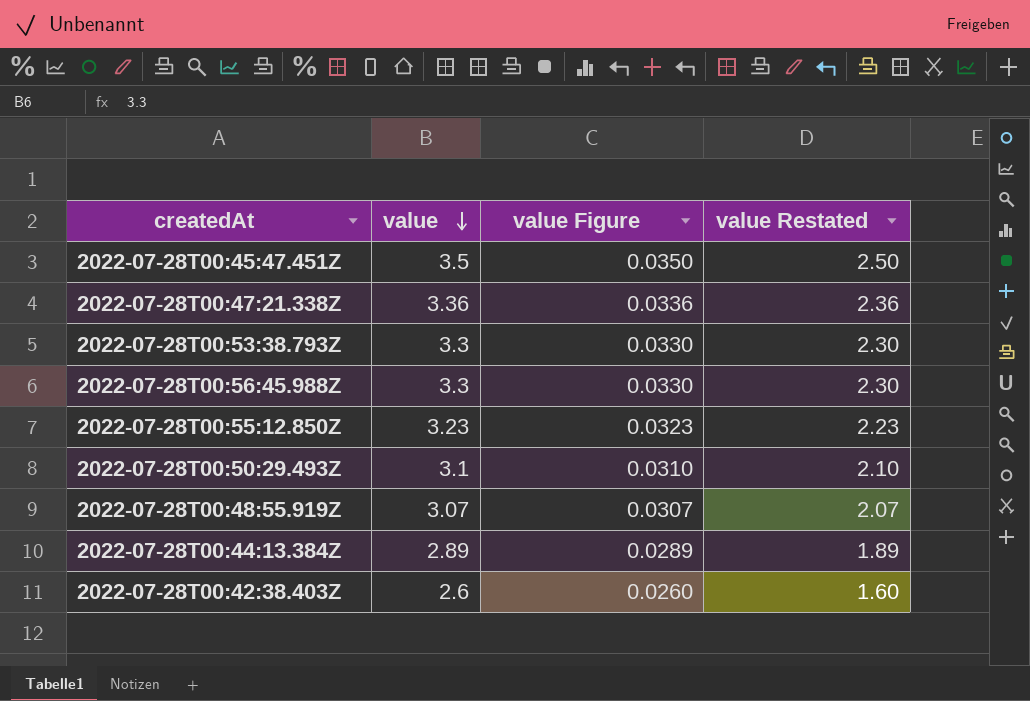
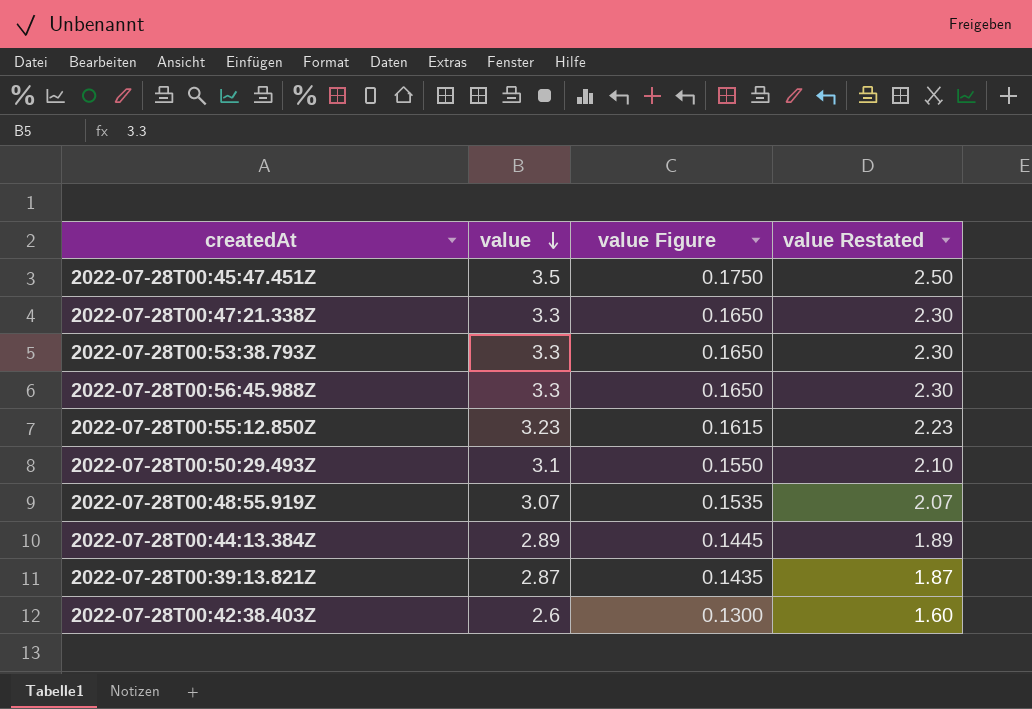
column value Figure | formula: [value] * 0.01 -> [value] * 0.05
2022-07-28T00:47:21.338Z | value: 3.36 -> 3.3
2022-07-28T00:47:21.338Z | value Restated: 2.36 -> 2.30
row 2022-07-28T00:39:13.821Z: none -> 2.87 | 0.1435 | 1.87

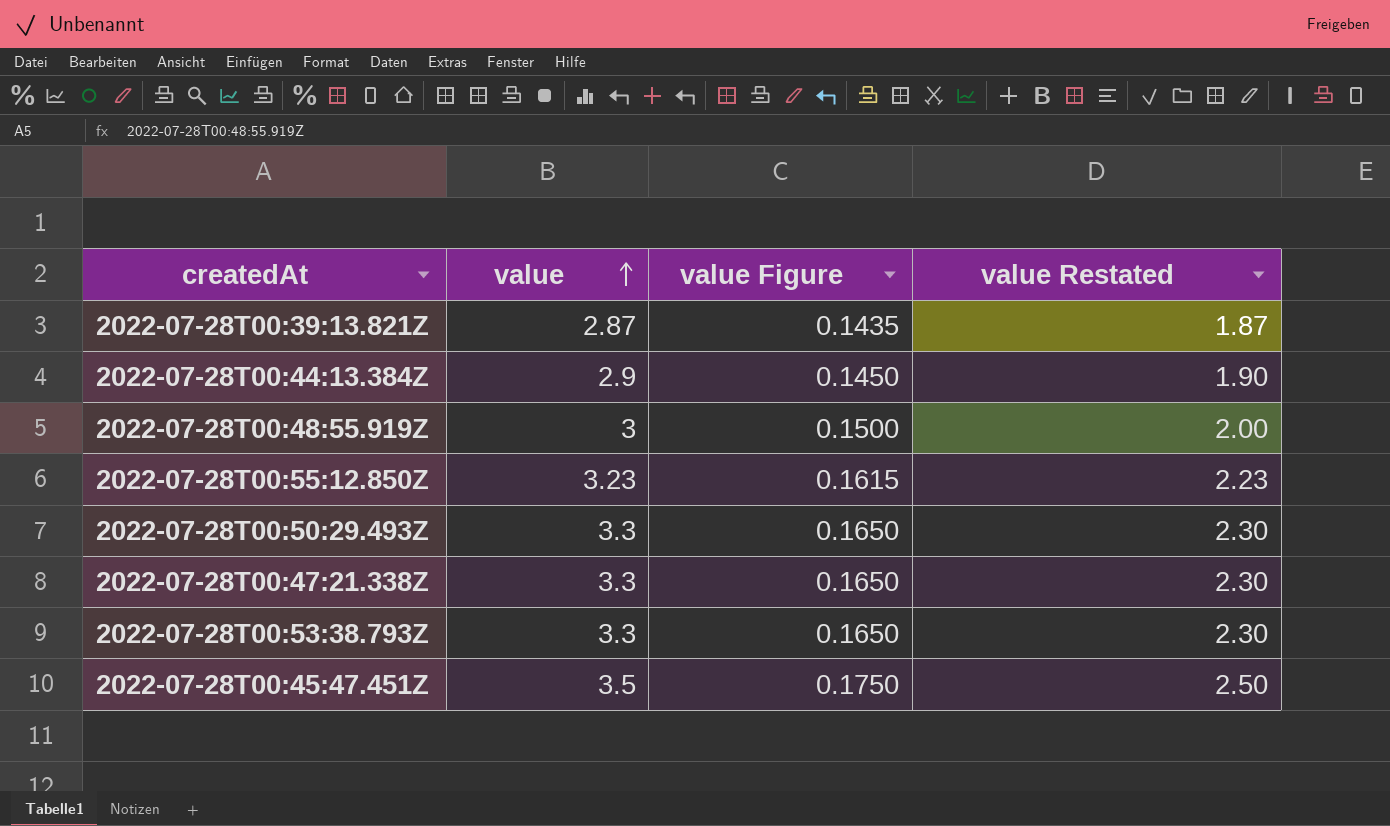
row order: value descending -> value ascending
row 2022-07-28T00:56:45.988Z: 3.3 | 0.1650 | 2.30 -> none
row 2022-07-28T00:42:38.403Z: 2.6 | 0.1300 | 1.60 -> none
2022-07-28T00:44:13.384Z | value: 2.89 -> 2.9
2022-07-28T00:44:13.384Z | value Figure: 0.1445 -> 0.1450
2022-07-28T00:44:13.384Z | value Restated: 1.89 -> 1.90
2022-07-28T00:48:55.919Z | value: 3.07 -> 3
2022-07-28T00:48:55.919Z | value Figure: 0.1535 -> 0.1500
2022-07-28T00:48:55.919Z | value Restated: 2.07 -> 2.00
2022-07-28T00:50:29.493Z | value: 3.1 -> 3.3
2022-07-28T00:50:29.493Z | value Figure: 0.1550 -> 0.1650
2022-07-28T00:50:29.493Z | value Restated: 2.10 -> 2.30

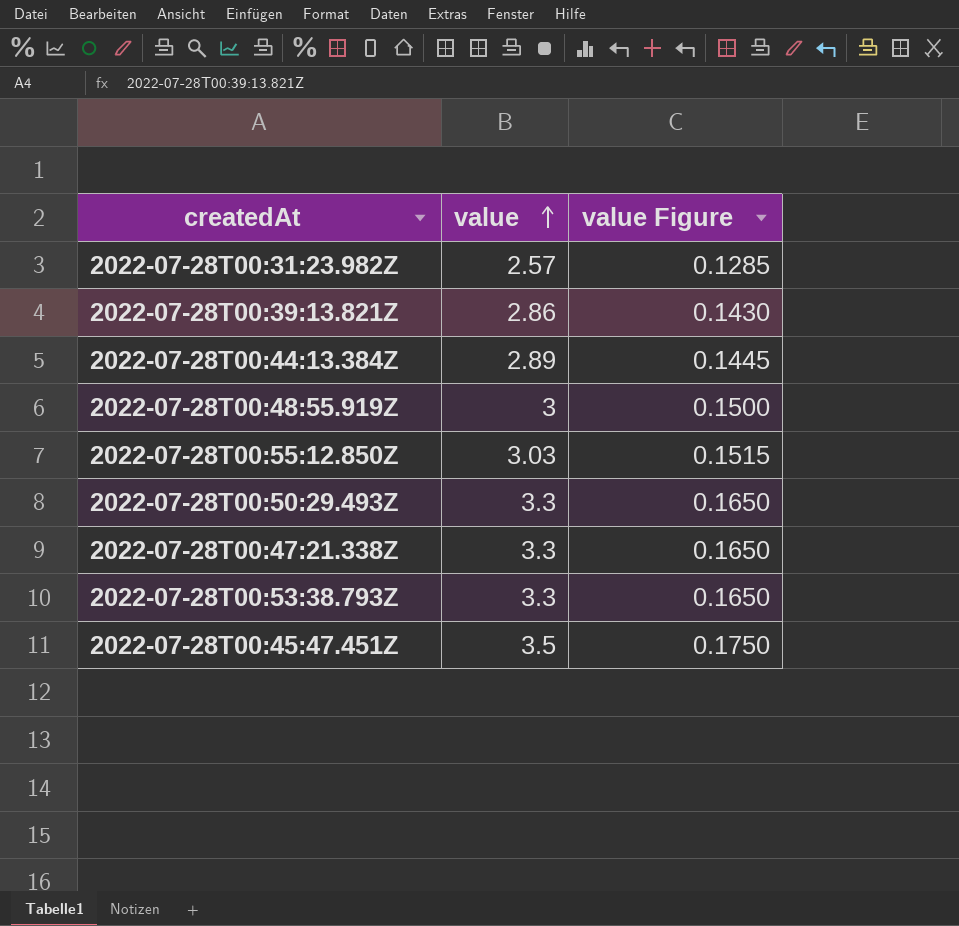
column value Restated | formula: [value] - 1 -> none
row 2022-07-28T00:31:23.982Z: none -> 2.57 | 0.1285
2022-07-28T00:39:13.821Z | value: 2.87 -> 2.86
2022-07-28T00:39:13.821Z | value Figure: 0.1435 -> 0.1430
2022-07-28T00:44:13.384Z | value: 2.9 -> 2.89
2022-07-28T00:44:13.384Z | value Figure: 0.1450 -> 0.1445
2022-07-28T00:55:12.850Z | value: 3.23 -> 3.03
2022-07-28T00:55:12.850Z | value Figure: 0.1615 -> 0.1515

